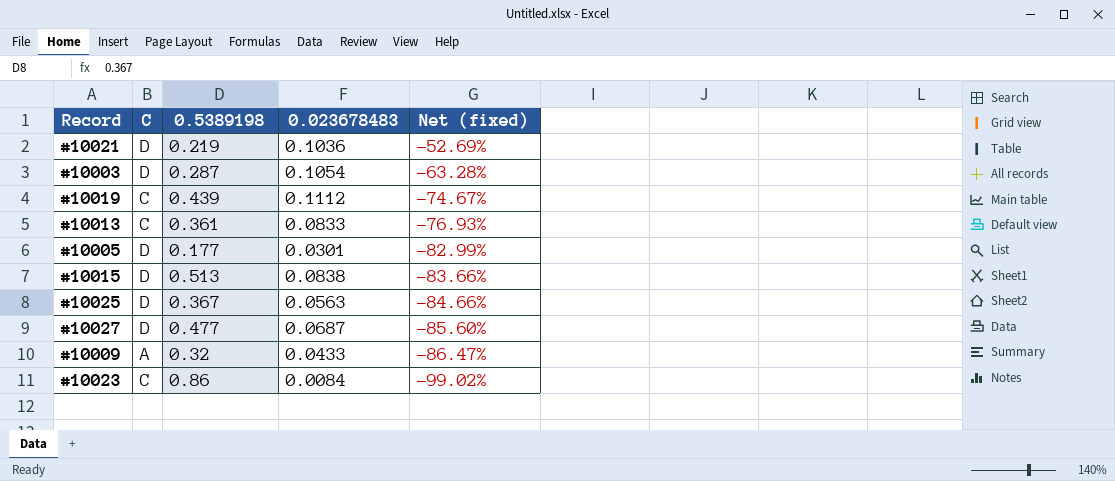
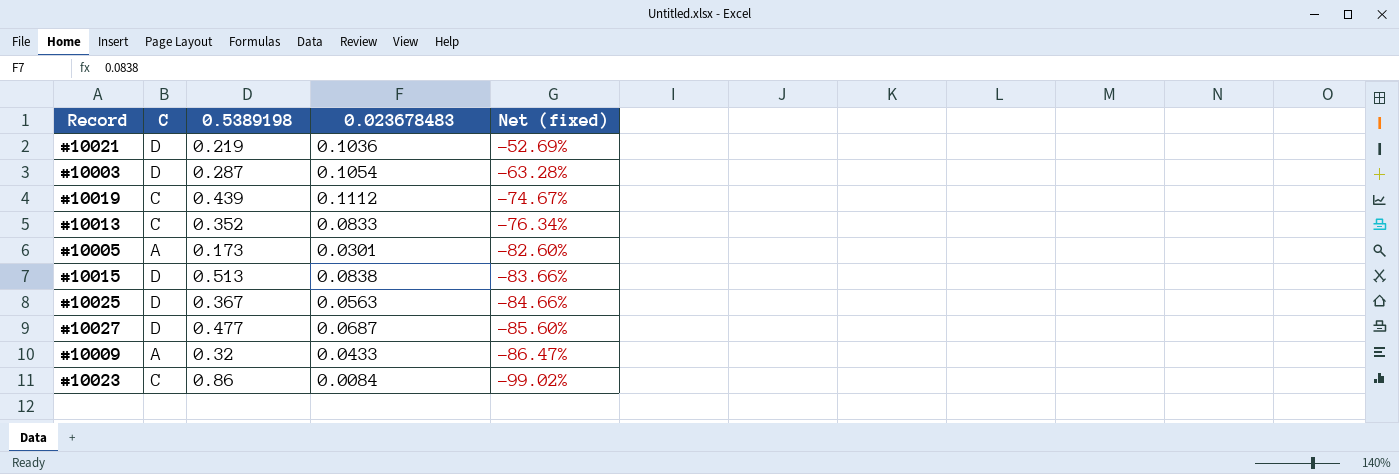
#10013 | 0.5389198: 0.361 -> 0.352
#10013 | Net (fixed): -76.93% -> -76.34%
#10005 | C: D -> A
#10005 | 0.5389198: 0.177 -> 0.173
#10005 | Net (fixed): -82.99% -> -82.60%

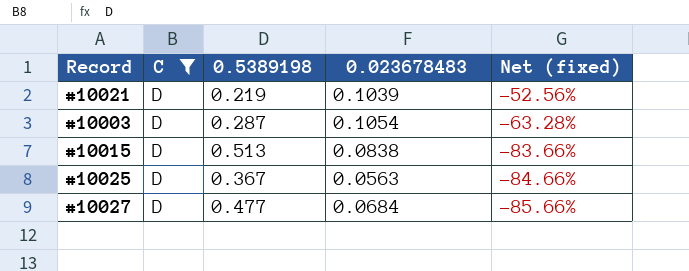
filter: none -> C = D
#10021 | 0.023678483: 0.1036 -> 0.1039
#10021 | Net (fixed): -52.69% -> -52.56%
#10027 | 0.023678483: 0.0687 -> 0.0684
#10027 | Net (fixed): -85.60% -> -85.66%

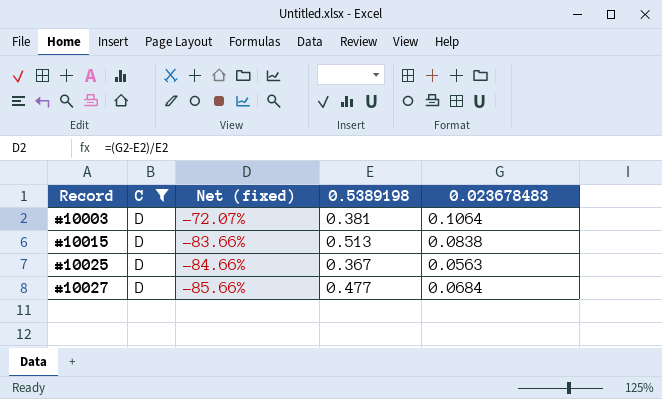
column Net (fixed) | position: 5 -> 3
row #10021: D | 0.219 | 0.1039 | -52.56% -> none
#10003 | Net (fixed): -63.28% -> -72.07%
#10003 | 0.5389198: 0.287 -> 0.381
#10003 | 0.023678483: 0.1054 -> 0.1064

